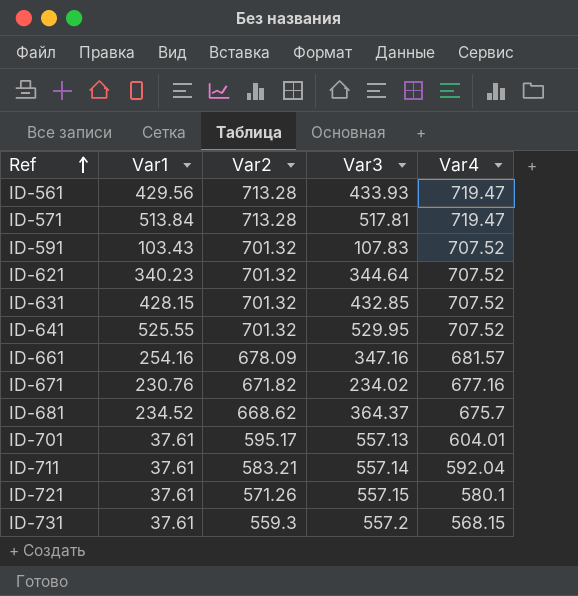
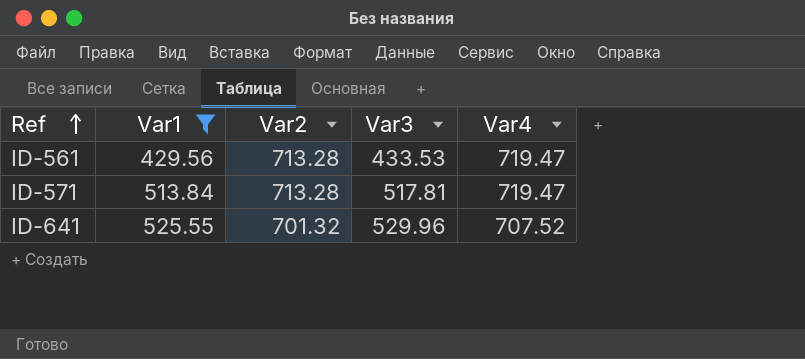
filter: none -> Var1 >= 429.56
ID-561 | Var3: 433.93 -> 433.53
ID-641 | Var3: 529.95 -> 529.96

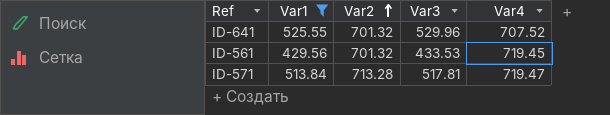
row order: Ref ascending -> Var2 ascending
ID-561 | Var2: 713.28 -> 701.32
ID-561 | Var4: 719.47 -> 719.45

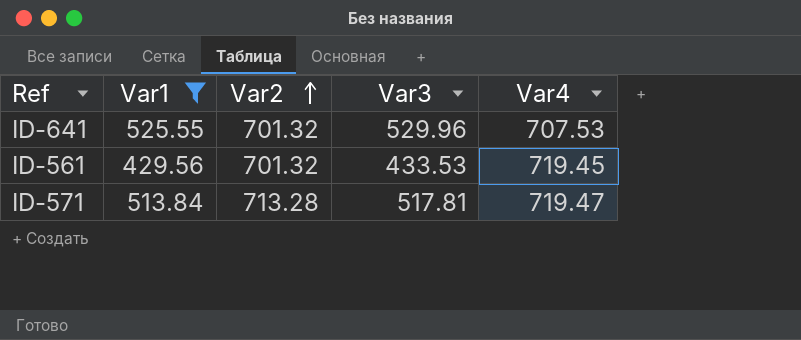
ID-641 | Var4: 707.52 -> 707.53

